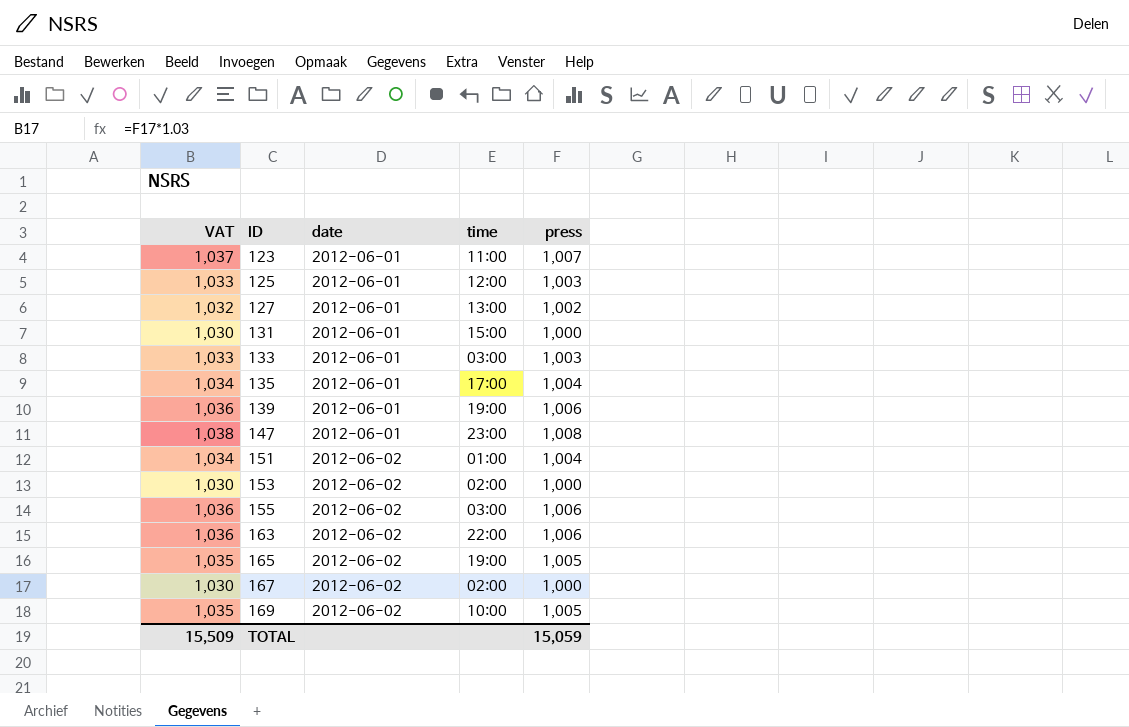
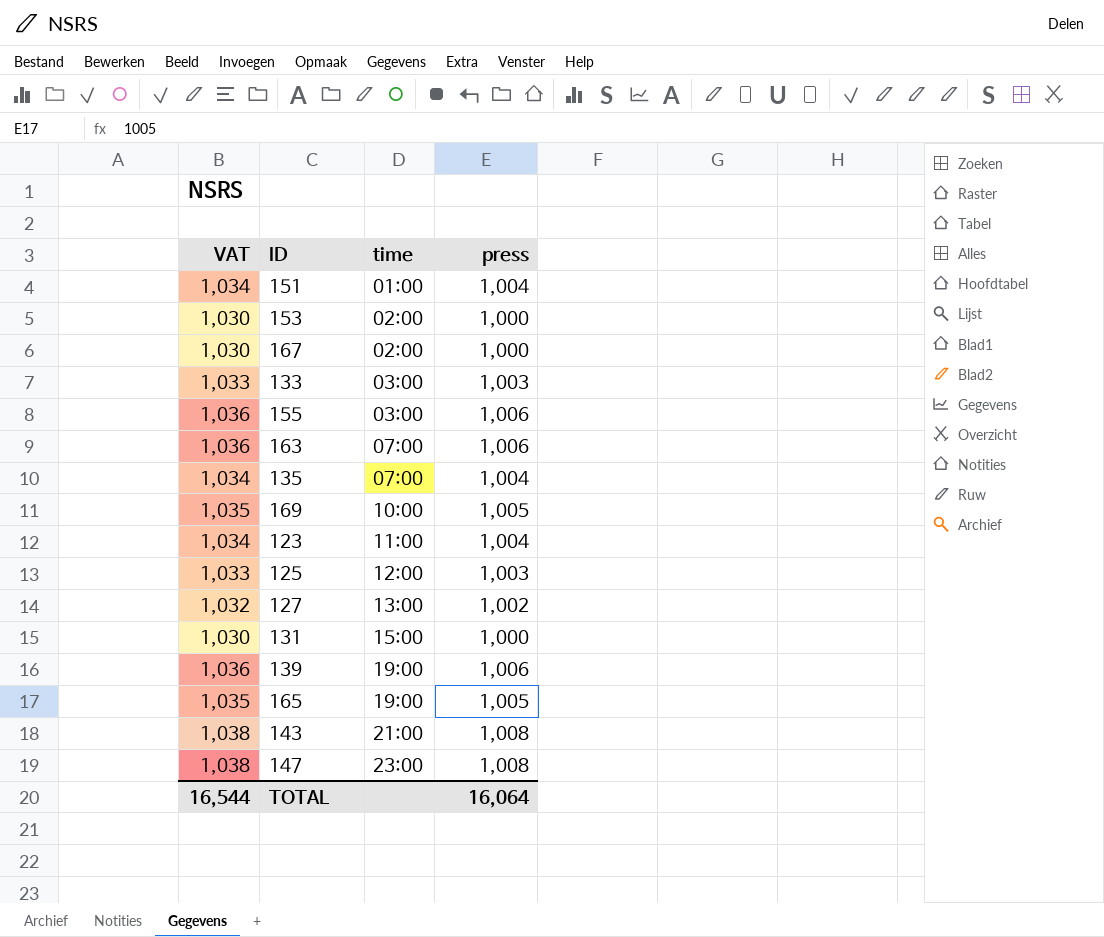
row order: ID ascending -> time ascending
column date | position: 3 -> none
163 | time: 22:00 -> 07:00
135 | time: 17:00 -> 07:00
123 | VAT: 1,037 -> 1,034
123 | press: 1,007 -> 1,004
row 143: none -> 1,038 | 21:00 | 1,008
TOTAL | VAT: 15,509 -> 16,544
TOTAL | press: 15,059 -> 16,064

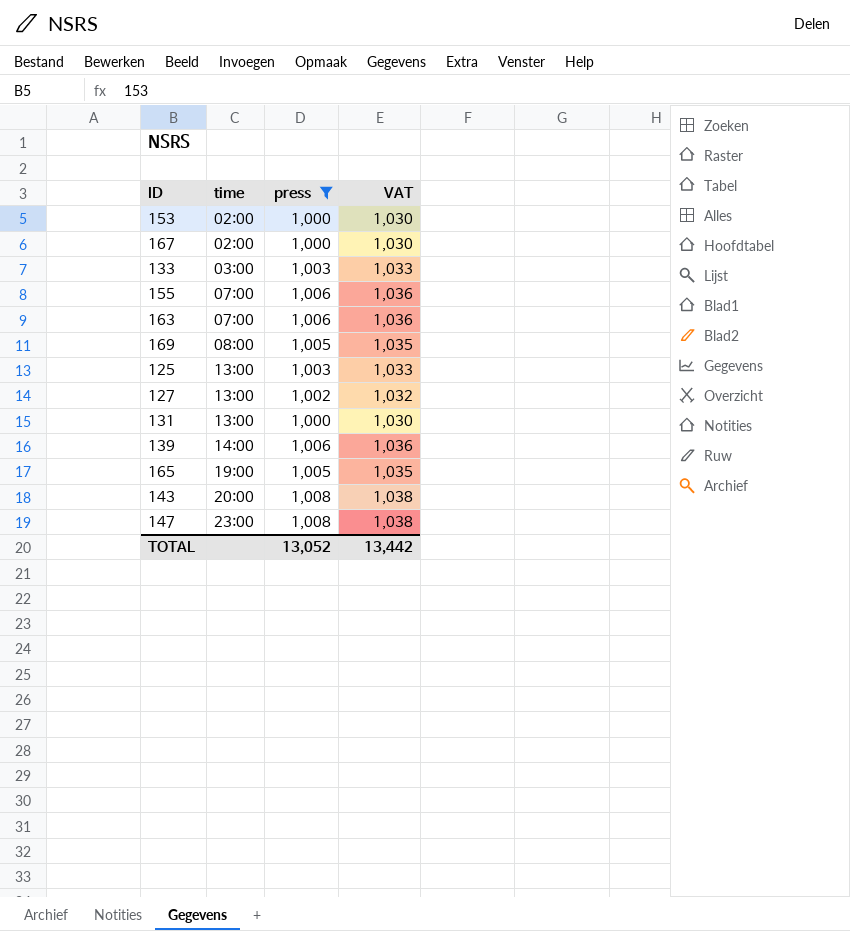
filter: none -> press != 1,004
column VAT | position: 1 -> 4
155 | time: 03:00 -> 07:00
169 | time: 10:00 -> 08:00
125 | time: 12:00 -> 13:00
131 | time: 15:00 -> 13:00
139 | time: 19:00 -> 14:00
143 | time: 21:00 -> 20:00
TOTAL | press: 16,064 -> 13,052
TOTAL | VAT: 16,544 -> 13,442

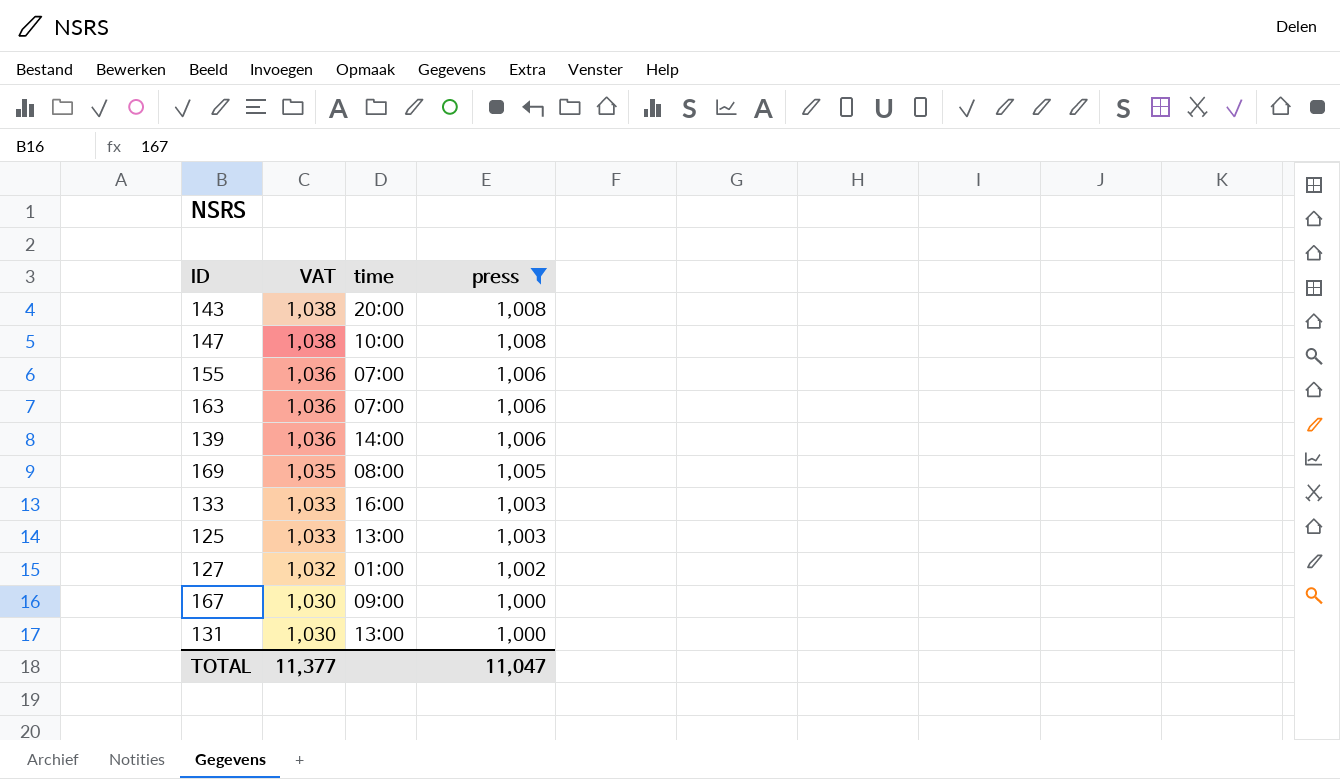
row order: time ascending -> VAT descending
column VAT | position: 4 -> 2
row 153: 02:00 | 1,000 | 1,030 -> none
row 165: 19:00 | 1,005 | 1,035 -> none
147 | time: 23:00 -> 10:00
133 | time: 03:00 -> 16:00
127 | time: 13:00 -> 01:00
167 | time: 02:00 -> 09:00
TOTAL | VAT: 13,442 -> 11,377
TOTAL | press: 13,052 -> 11,047

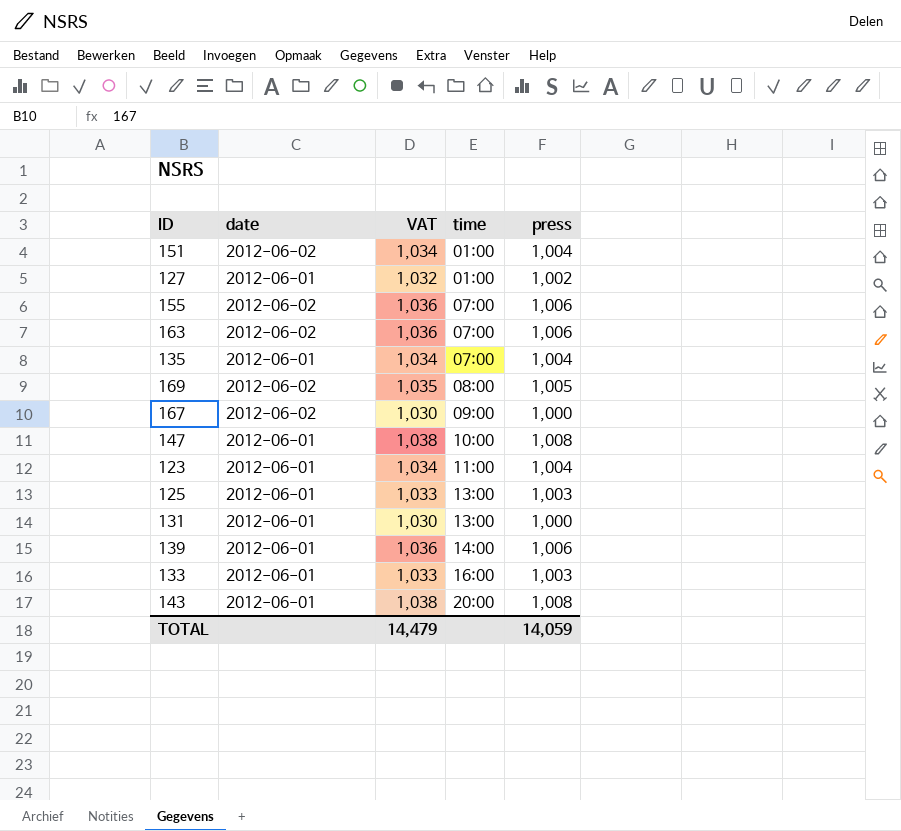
filter: press != 1,004 -> none
row order: VAT descending -> time ascending
column date | position: none -> 2
TOTAL | VAT: 11,377 -> 14,479
TOTAL | press: 11,047 -> 14,059

